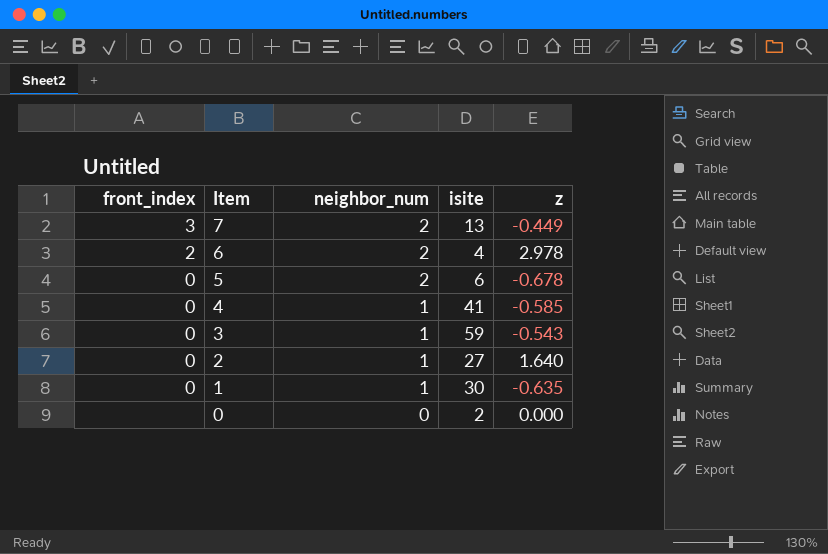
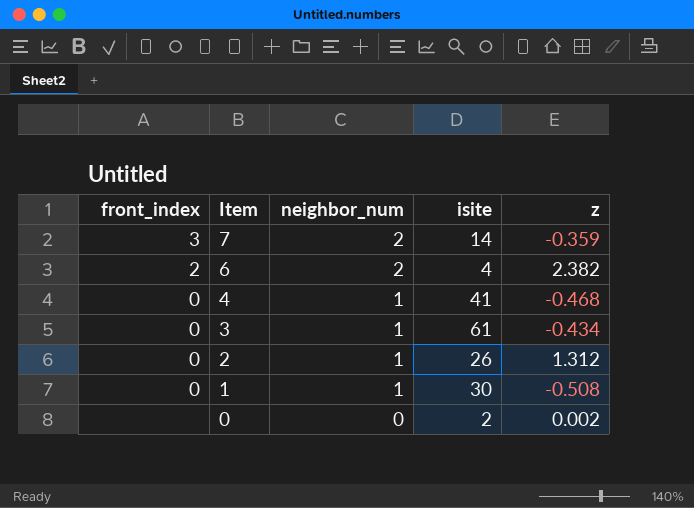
row 5: 0 | 2 | 6 | -0.678 -> none
7 | isite: 13 -> 14
7 | z: -0.449 -> -0.359
6 | z: 2.978 -> 2.382
4 | z: -0.585 -> -0.468
3 | isite: 59 -> 61
3 | z: -0.543 -> -0.434
2 | isite: 27 -> 26
2 | z: 1.640 -> 1.312
1 | z: -0.635 -> -0.508
0 | z: 0.000 -> 0.002

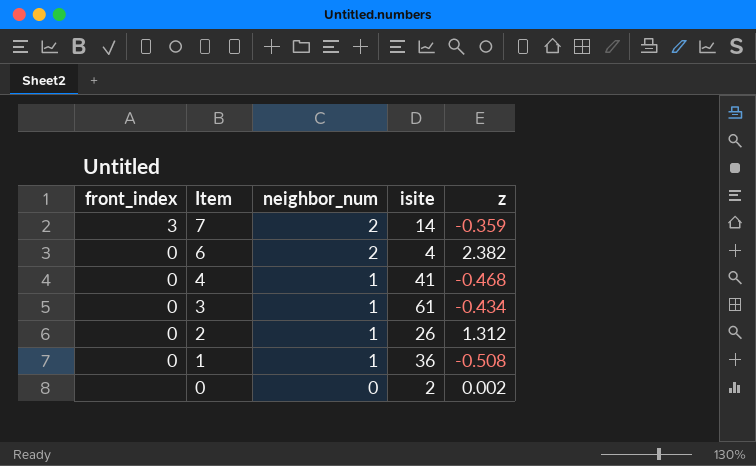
6 | front_index: 2 -> 0
1 | isite: 30 -> 36

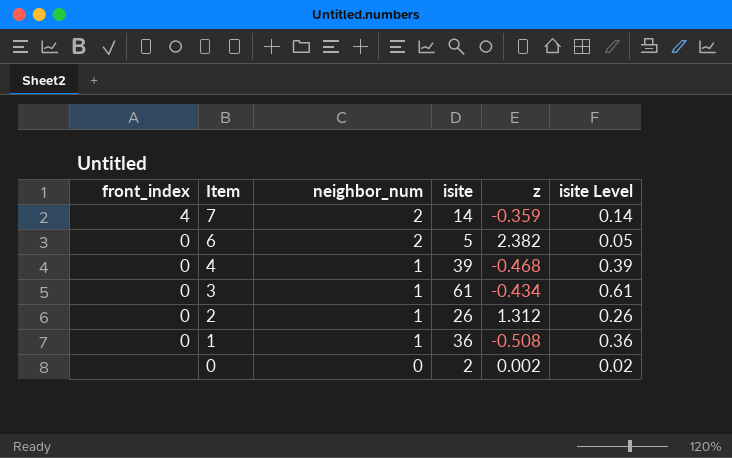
column isite Level | formula: none -> [isite] * 0.01
7 | front_index: 3 -> 4
6 | isite: 4 -> 5
4 | isite: 41 -> 39

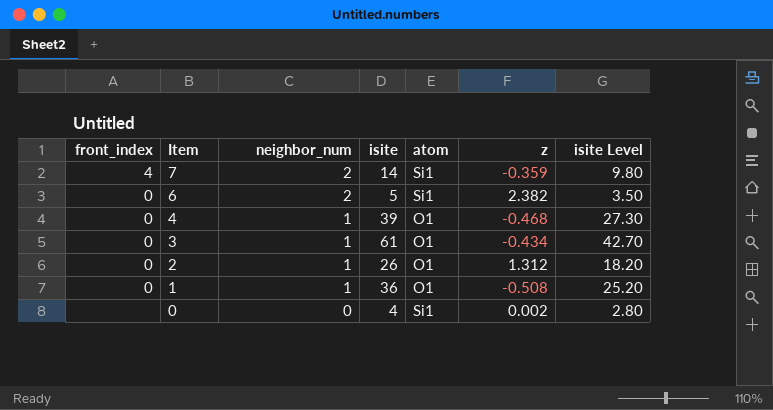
column atom | position: none -> 5
column isite Level | formula: [isite] * 0.01 -> [isite] * 0.7
0 | isite: 2 -> 4

